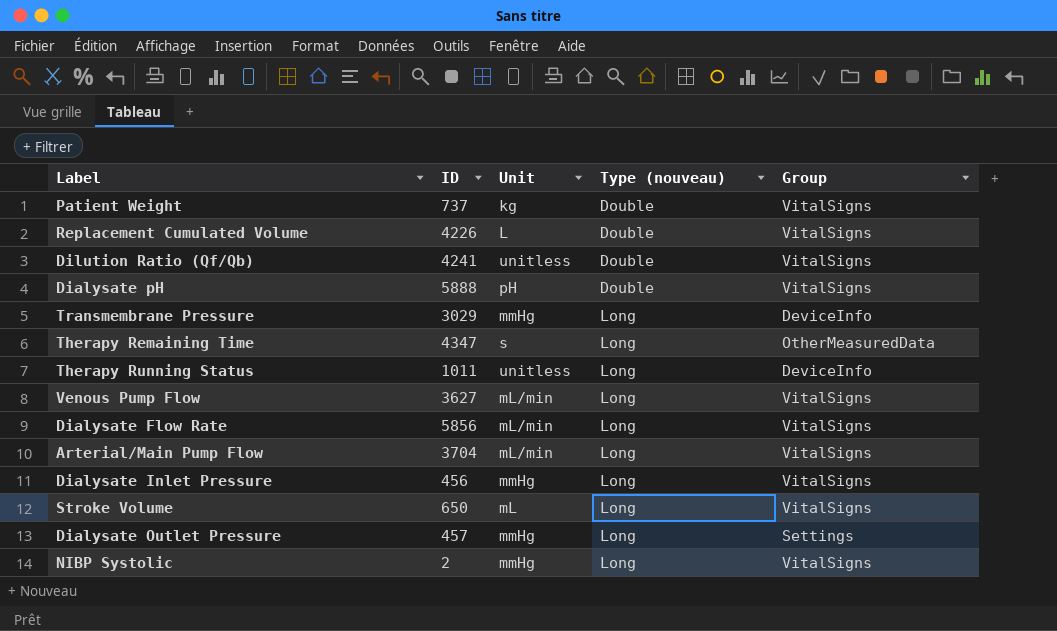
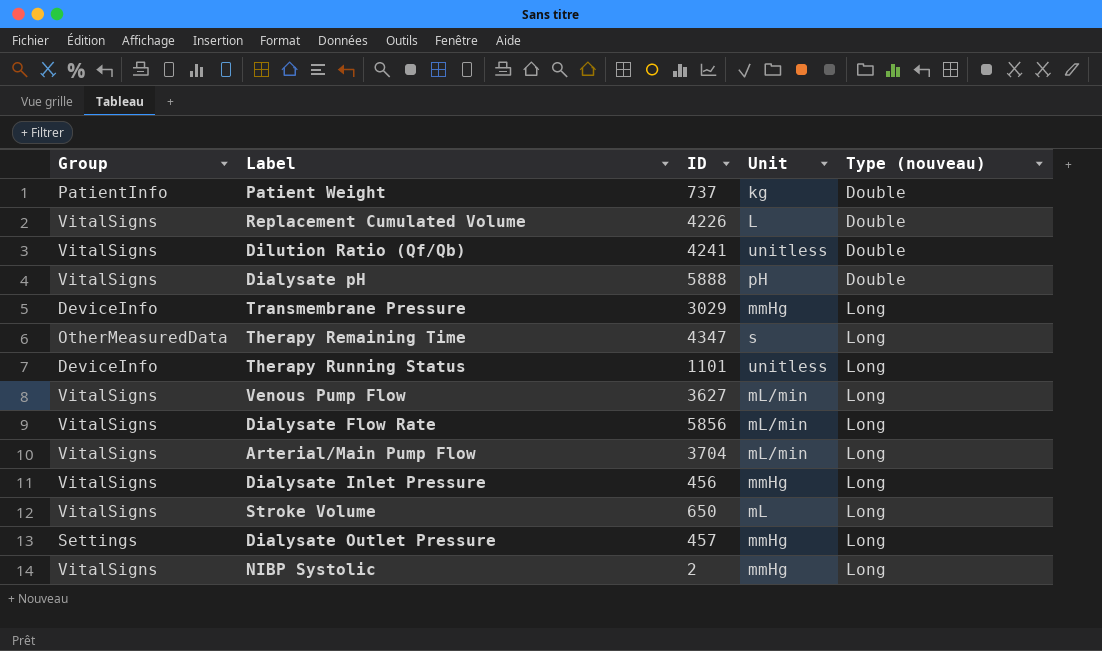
column Group | position: 5 -> 1
Patient Weight | Group: VitalSigns -> PatientInfo
Therapy Running Status | ID: 1011 -> 1101

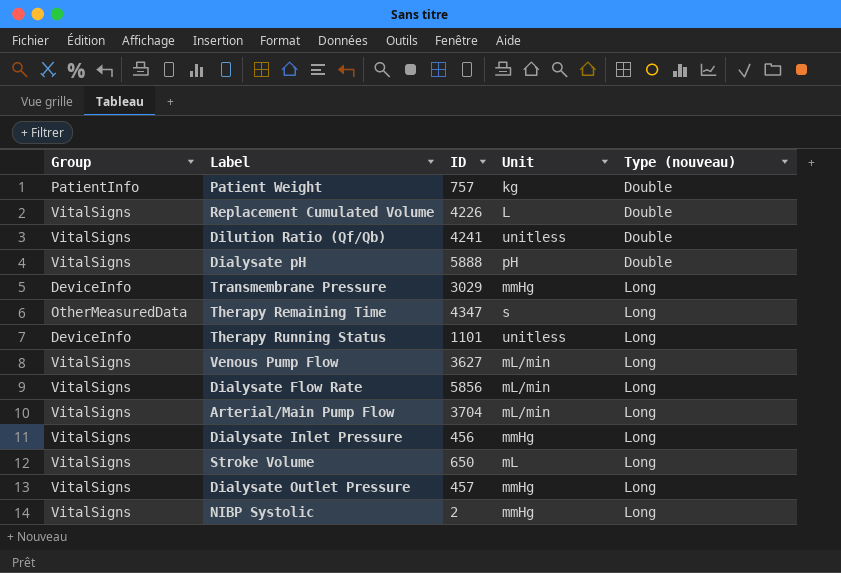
Patient Weight | ID: 737 -> 757
Dialysate Outlet Pressure | Group: Settings -> VitalSigns

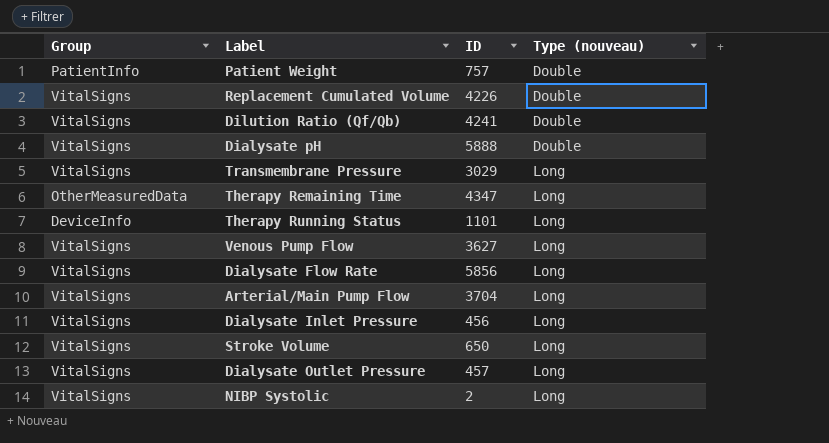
column Unit | position: 4 -> none
Transmembrane Pressure | Group: DeviceInfo -> VitalSigns

